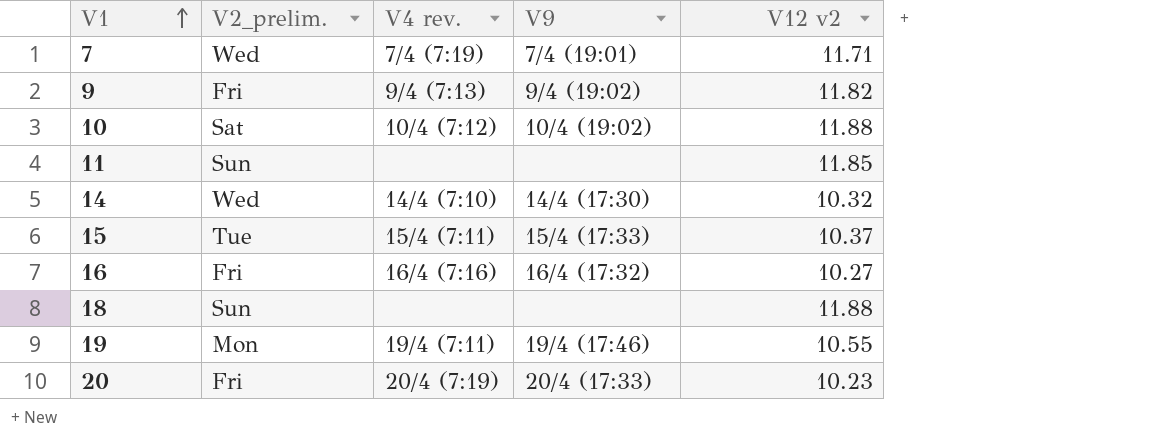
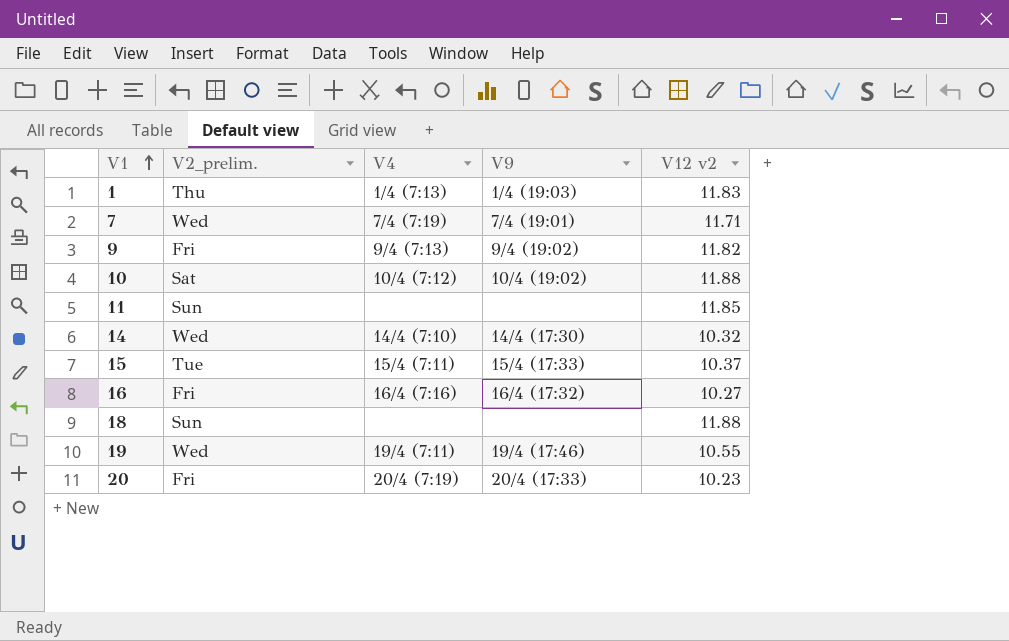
column name: V4 rev. -> V4
row 1: none -> Thu | 1/4 (7:13) | 1/4 (19:03) | 11.83
19 | V2_prelim.: Mon -> Wed

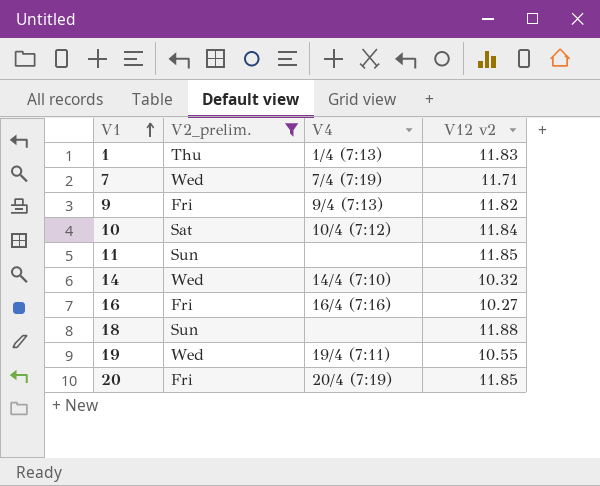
filter: none -> V2_prelim. != Tue
column V9 | position: 4 -> none
10 | V12 v2: 11.88 -> 11.84
20 | V12 v2: 10.23 -> 11.85

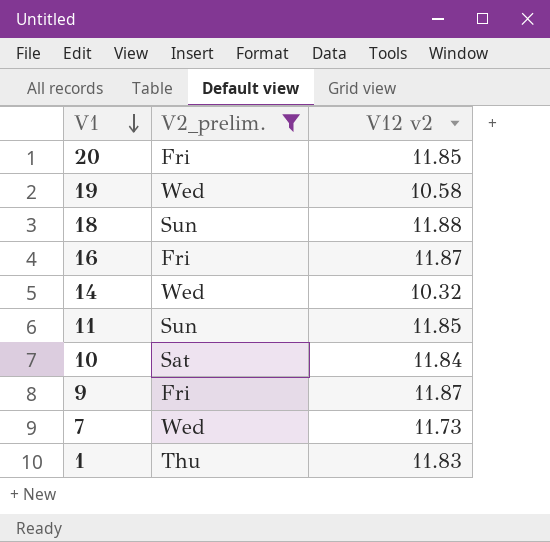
row order: V1 ascending -> V1 descending
column V4 | position: 3 -> none
19 | V12 v2: 10.55 -> 10.58
16 | V12 v2: 10.27 -> 11.87
9 | V12 v2: 11.82 -> 11.87
7 | V12 v2: 11.71 -> 11.73

